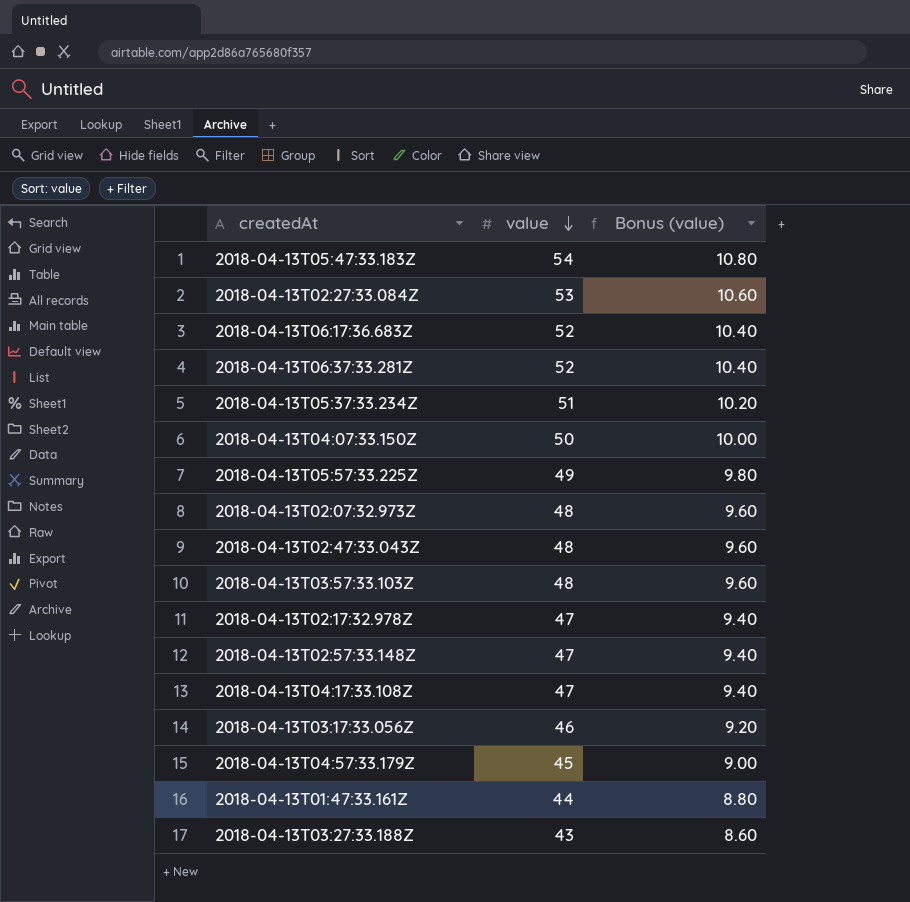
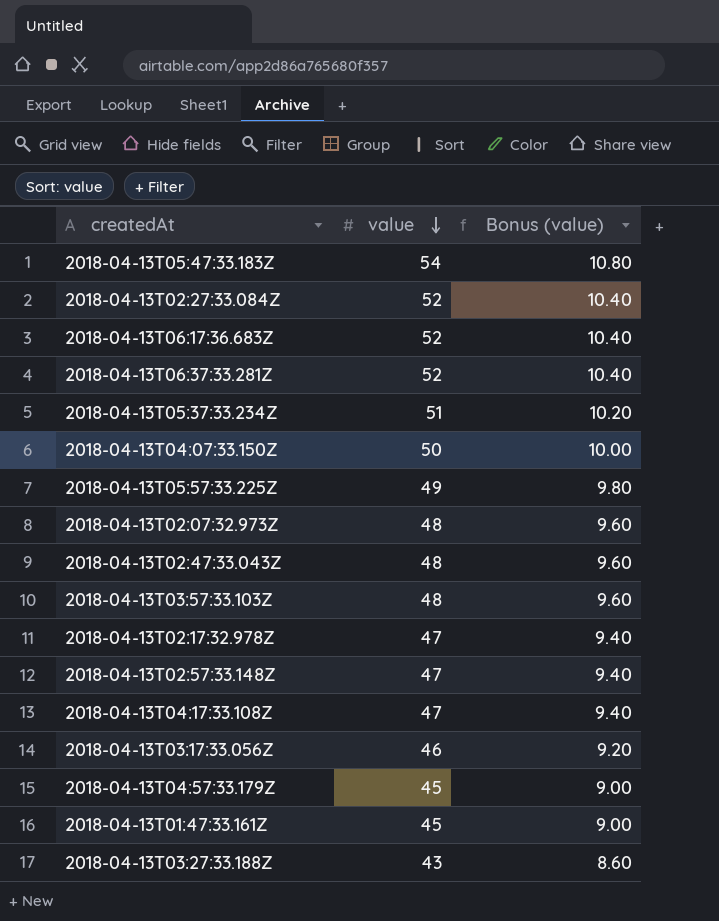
2018-04-13T02:27:33.084Z | value: 53 -> 52
2018-04-13T02:27:33.084Z | Bonus (value): 10.60 -> 10.40
2018-04-13T01:47:33.161Z | value: 44 -> 45
2018-04-13T01:47:33.161Z | Bonus (value): 8.80 -> 9.00

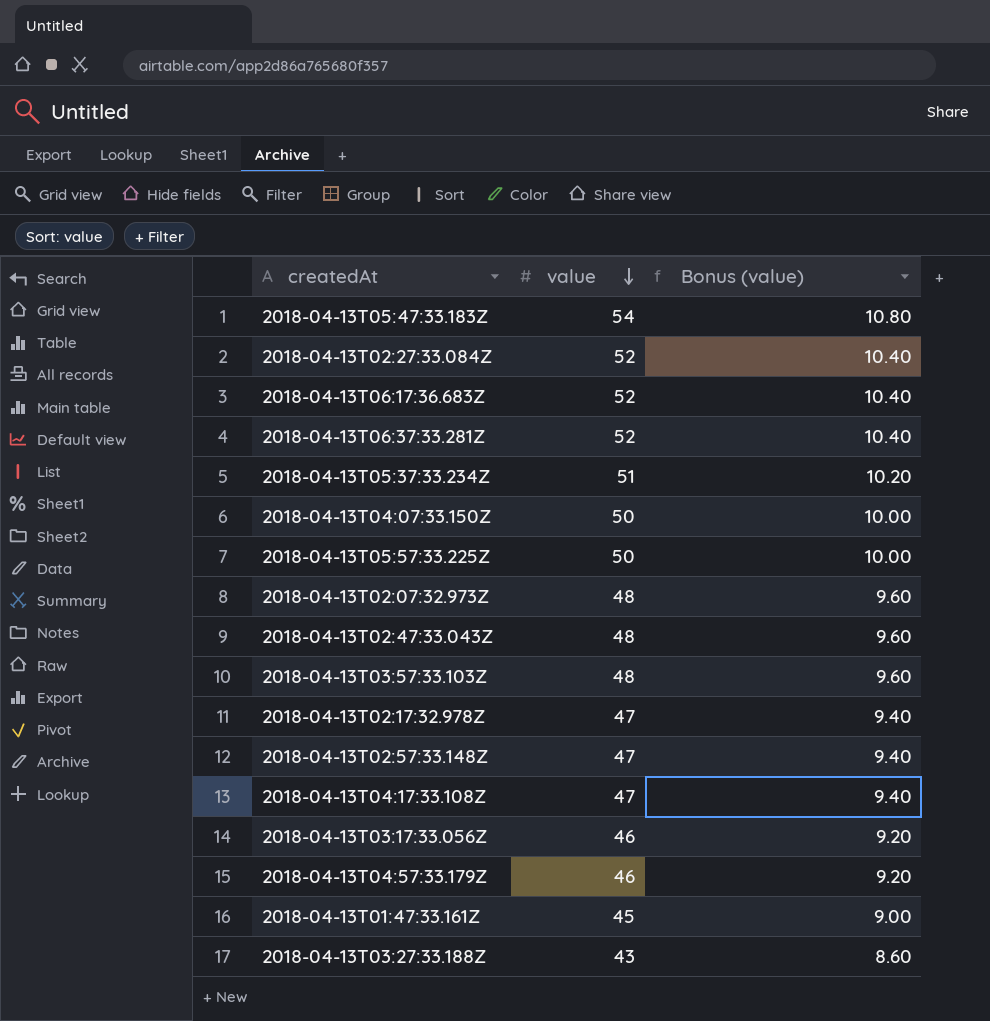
2018-04-13T05:57:33.225Z | value: 49 -> 50
2018-04-13T05:57:33.225Z | Bonus (value): 9.80 -> 10.00
2018-04-13T04:57:33.179Z | value: 45 -> 46
2018-04-13T04:57:33.179Z | Bonus (value): 9.00 -> 9.20

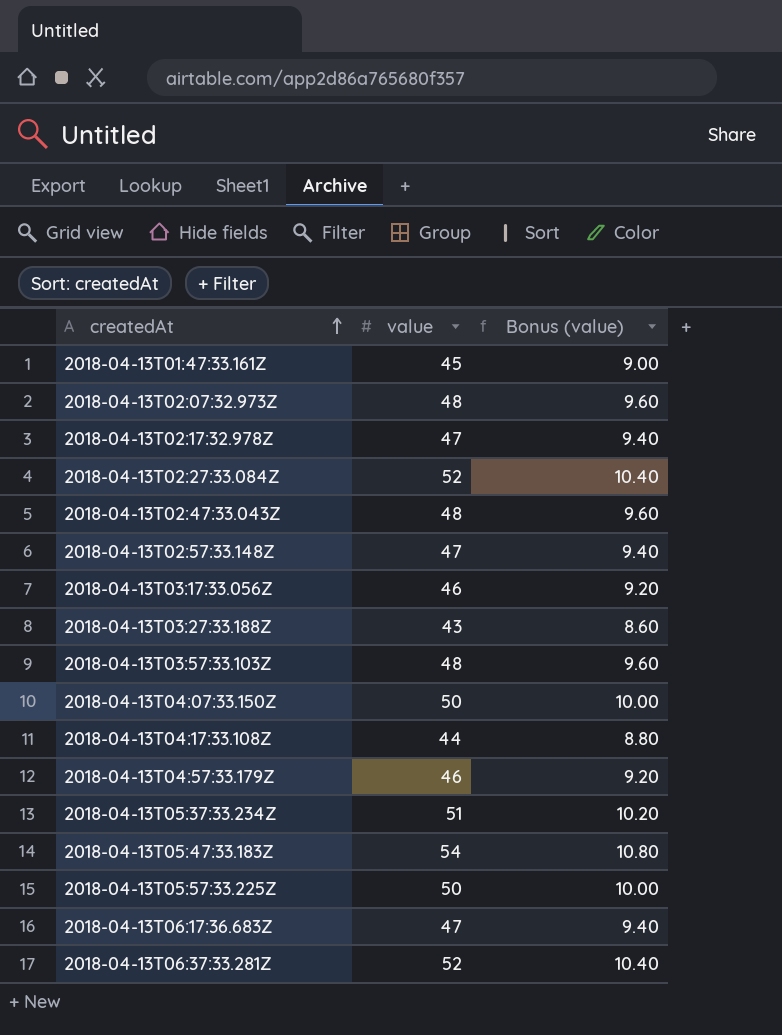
row order: value descending -> createdAt ascending
2018-04-13T04:17:33.108Z | value: 47 -> 44
2018-04-13T04:17:33.108Z | Bonus (value): 9.40 -> 8.80
2018-04-13T06:17:36.683Z | value: 52 -> 47
2018-04-13T06:17:36.683Z | Bonus (value): 10.40 -> 9.40

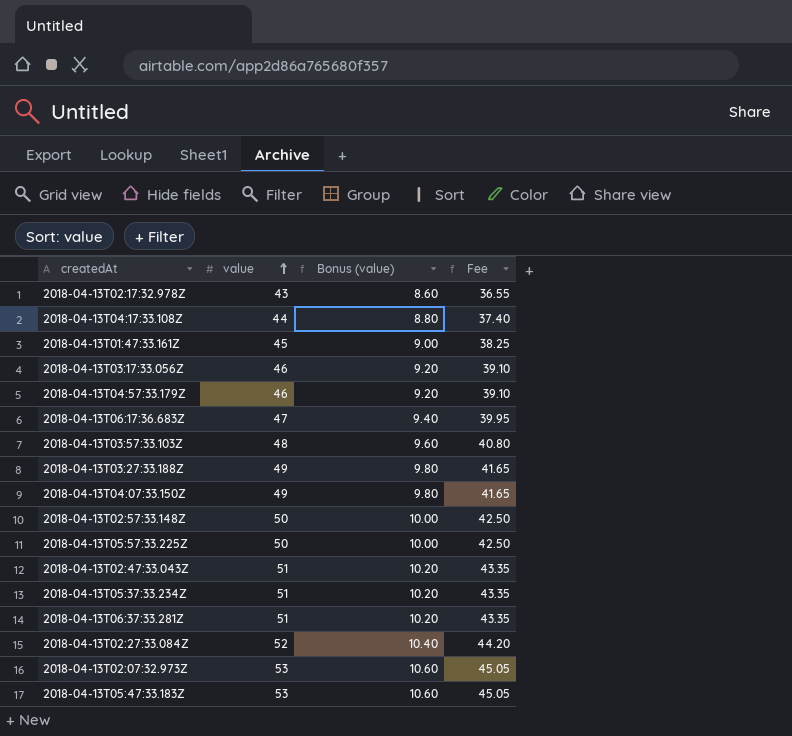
row order: createdAt ascending -> value ascending
column Fee | formula: none -> [value] * 0.85
2018-04-13T02:17:32.978Z | value: 47 -> 43
2018-04-13T02:17:32.978Z | Bonus (value): 9.40 -> 8.60
2018-04-13T03:27:33.188Z | value: 43 -> 49
2018-04-13T03:27:33.188Z | Bonus (value): 8.60 -> 9.80
2018-04-13T04:07:33.150Z | value: 50 -> 49
2018-04-13T04:07:33.150Z | Bonus (value): 10.00 -> 9.80
2018-04-13T02:57:33.148Z | value: 47 -> 50
2018-04-13T02:57:33.148Z | Bonus (value): 9.40 -> 10.00
2018-04-13T02:47:33.043Z | value: 48 -> 51
2018-04-13T02:47:33.043Z | Bonus (value): 9.60 -> 10.20
2018-04-13T06:37:33.281Z | value: 52 -> 51
2018-04-13T06:37:33.281Z | Bonus (value): 10.40 -> 10.20
2018-04-13T02:07:32.973Z | value: 48 -> 53
2018-04-13T02:07:32.973Z | Bonus (value): 9.60 -> 10.60
2018-04-13T05:47:33.183Z | value: 54 -> 53
2018-04-13T05:47:33.183Z | Bonus (value): 10.80 -> 10.60

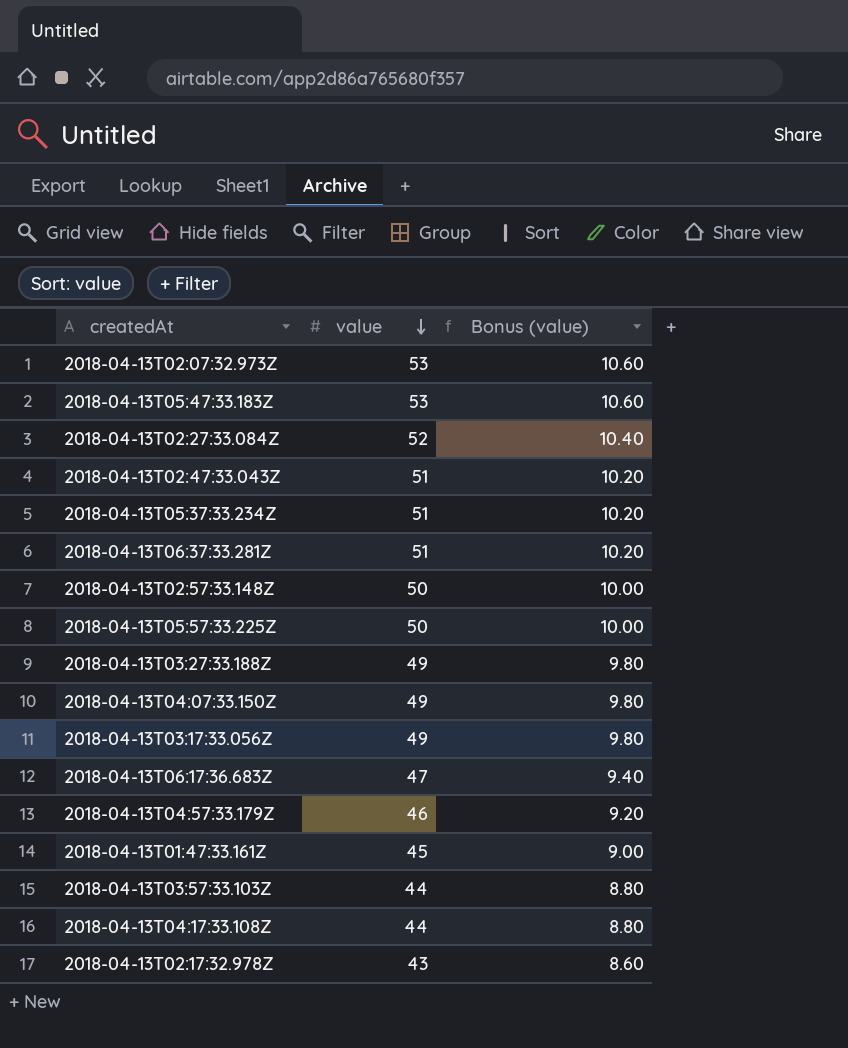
row order: value ascending -> value descending
column Fee | formula: [value] * 0.85 -> none
2018-04-13T03:17:33.056Z | value: 46 -> 49
2018-04-13T03:17:33.056Z | Bonus (value): 9.20 -> 9.80
2018-04-13T03:57:33.103Z | value: 48 -> 44
2018-04-13T03:57:33.103Z | Bonus (value): 9.60 -> 8.80

